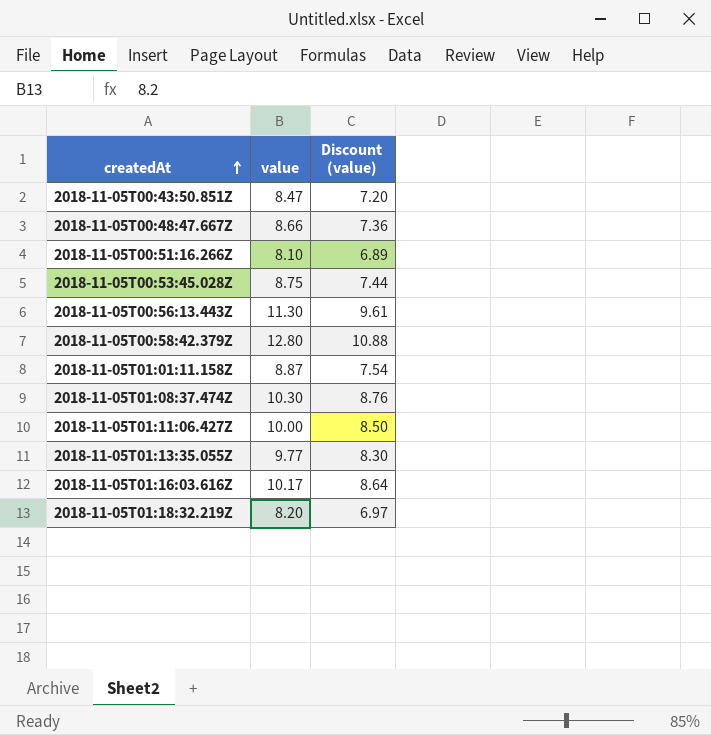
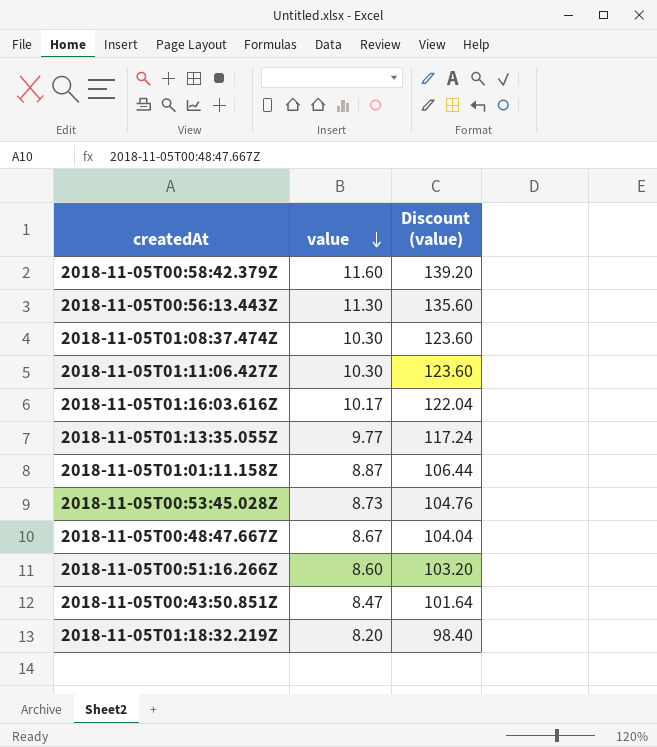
row order: createdAt ascending -> value descending
column Discount (value) | formula: [value] * 0.85 -> [value] * 12
2018-11-05T00:58:42.379Z | value: 12.80 -> 11.60
2018-11-05T01:11:06.427Z | value: 10.00 -> 10.30
2018-11-05T00:53:45.028Z | value: 8.75 -> 8.73
2018-11-05T00:48:47.667Z | value: 8.66 -> 8.67
2018-11-05T00:51:16.266Z | value: 8.10 -> 8.60

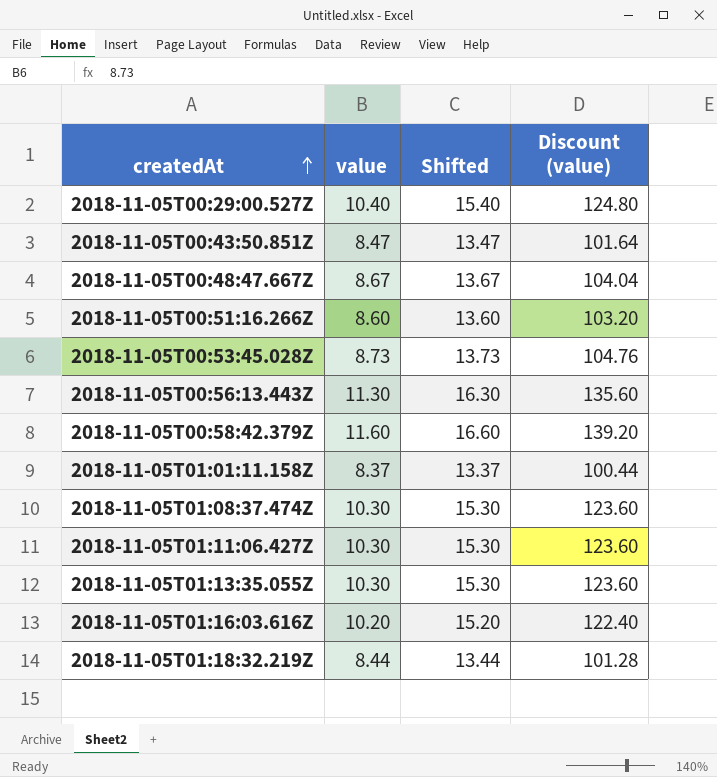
row order: value descending -> createdAt ascending
column Shifted | formula: none -> [value] + 5
row 2018-11-05T00:29:00.527Z: none -> 10.40 | 15.40 | 124.80
2018-11-05T01:01:11.158Z | value: 8.87 -> 8.37
2018-11-05T01:01:11.158Z | Discount (value): 106.44 -> 100.44
2018-11-05T01:13:35.055Z | value: 9.77 -> 10.30
2018-11-05T01:13:35.055Z | Discount (value): 117.24 -> 123.60
2018-11-05T01:16:03.616Z | value: 10.17 -> 10.20
2018-11-05T01:16:03.616Z | Discount (value): 122.04 -> 122.40
2018-11-05T01:18:32.219Z | value: 8.20 -> 8.44
2018-11-05T01:18:32.219Z | Discount (value): 98.40 -> 101.28

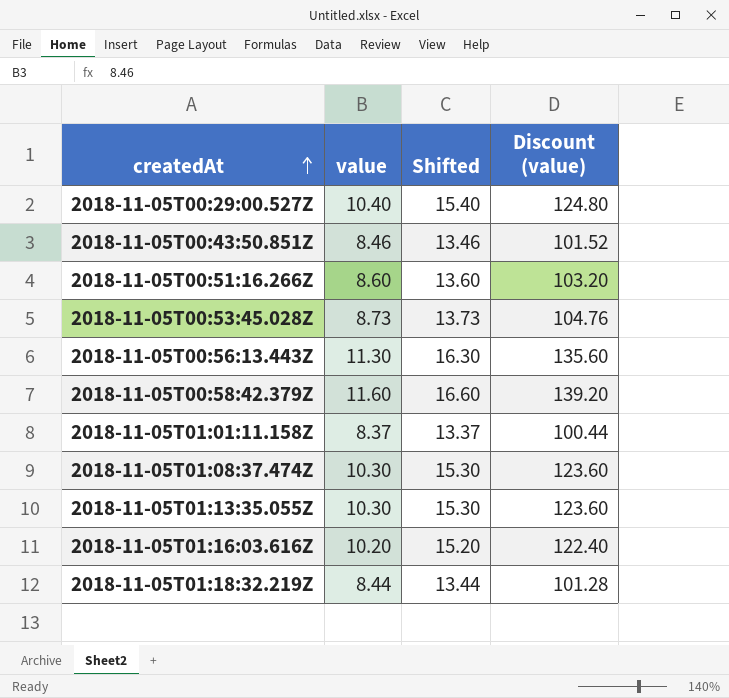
row 2018-11-05T00:48:47.667Z: 8.67 | 13.67 | 104.04 -> none
row 2018-11-05T01:11:06.427Z: 10.30 | 15.30 | 123.60 -> none
2018-11-05T00:43:50.851Z | value: 8.47 -> 8.46
2018-11-05T00:43:50.851Z | Shifted: 13.47 -> 13.46
2018-11-05T00:43:50.851Z | Discount (value): 101.64 -> 101.52

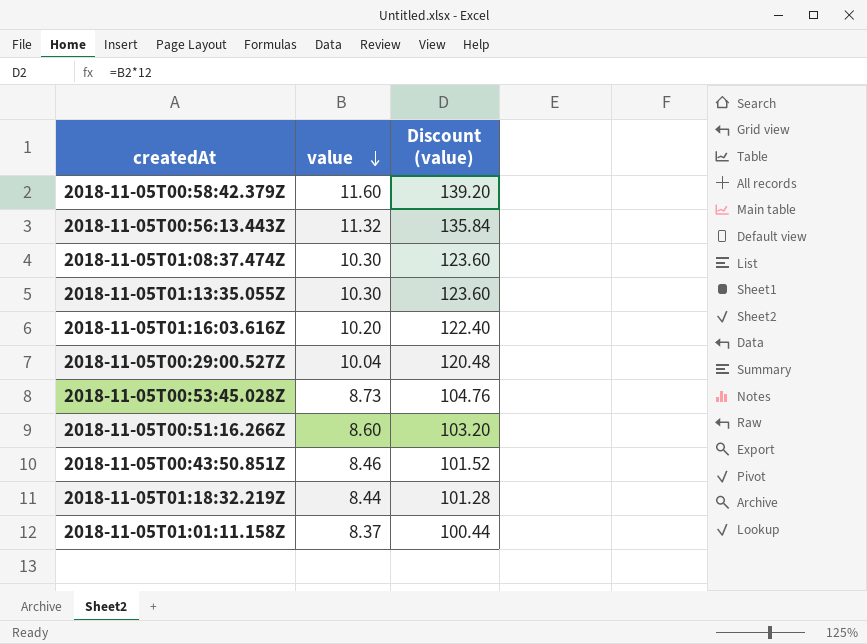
row order: createdAt ascending -> value descending
column Shifted | formula: [value] + 5 -> none
2018-11-05T00:56:13.443Z | value: 11.30 -> 11.32
2018-11-05T00:56:13.443Z | Discount (value): 135.60 -> 135.84
2018-11-05T00:29:00.527Z | value: 10.40 -> 10.04
2018-11-05T00:29:00.527Z | Discount (value): 124.80 -> 120.48

